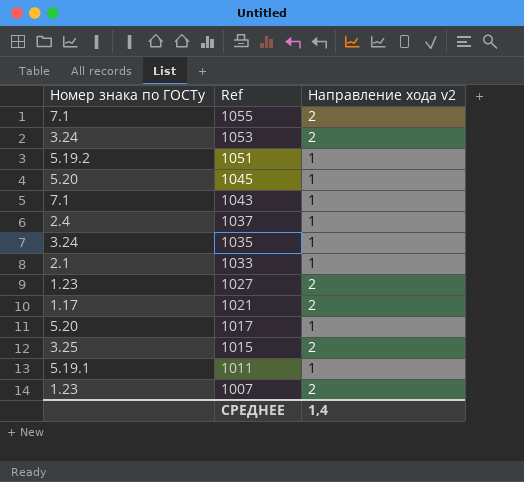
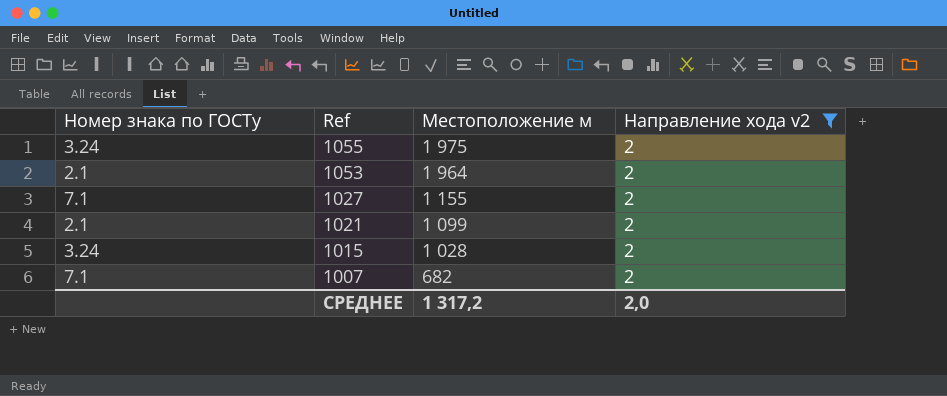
filter: none -> Направление хода v2 = 2
column Местоположение м | position: none -> 3
1055 | Номер знака по ГОСТу: 7.1 -> 3.24
1053 | Номер знака по ГОСТу: 3.24 -> 2.1
1027 | Номер знака по ГОСТу: 1.23 -> 7.1
1021 | Номер знака по ГОСТу: 1.17 -> 2.1
1015 | Номер знака по ГОСТу: 3.25 -> 3.24
1007 | Номер знака по ГОСТу: 1.23 -> 7.1
СРЕДНЕЕ | Направление хода v2: 1,4 -> 2,0

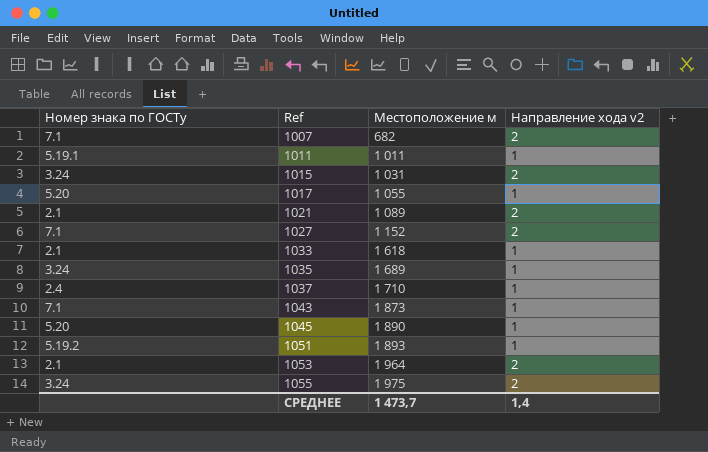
filter: Направление хода v2 = 2 -> none
row order: Ref descending -> Ref ascending
1015 | Местоположение м: 1 028 -> 1 031
1021 | Местоположение м: 1 099 -> 1 089
1027 | Местоположение м: 1 155 -> 1 152
СРЕДНЕЕ | Местоположение м: 1 317,2 -> 1 473,7
СРЕДНЕЕ | Направление хода v2: 2,0 -> 1,4

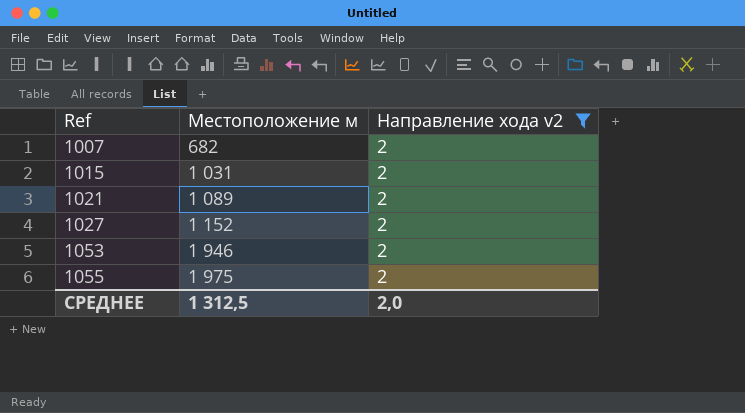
filter: none -> Направление хода v2 = 2
column Номер знака по ГОСТу | position: 1 -> none
1053 | Местоположение м: 1 964 -> 1 946
СРЕДНЕЕ | Местоположение м: 1 473,7 -> 1 312,5
СРЕДНЕЕ | Направление хода v2: 1,4 -> 2,0

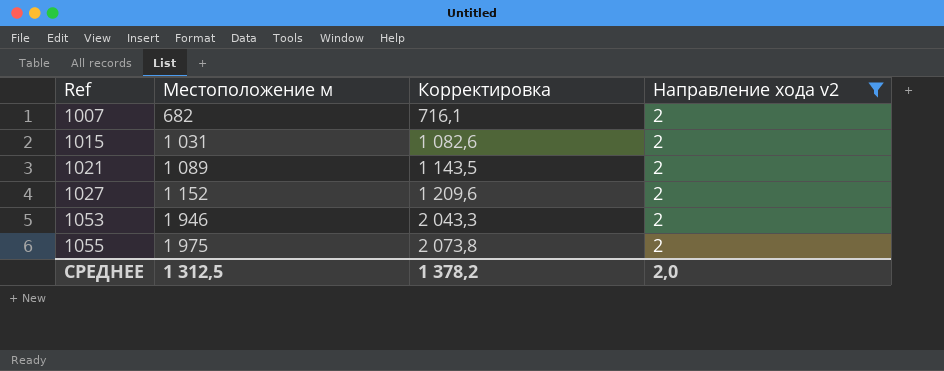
column Корректировка | formula: none -> [Местоположение м] * 1,05

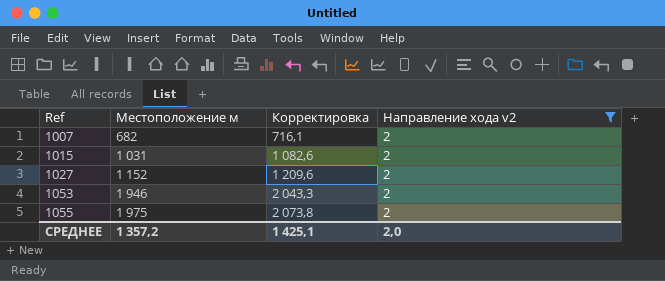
row 1021: 1 089 | 1 143,5 | 2 -> none
СРЕДНЕЕ | Местоположение м: 1 312,5 -> 1 357,2
СРЕДНЕЕ | Корректировка: 1 378,2 -> 1 425,1

